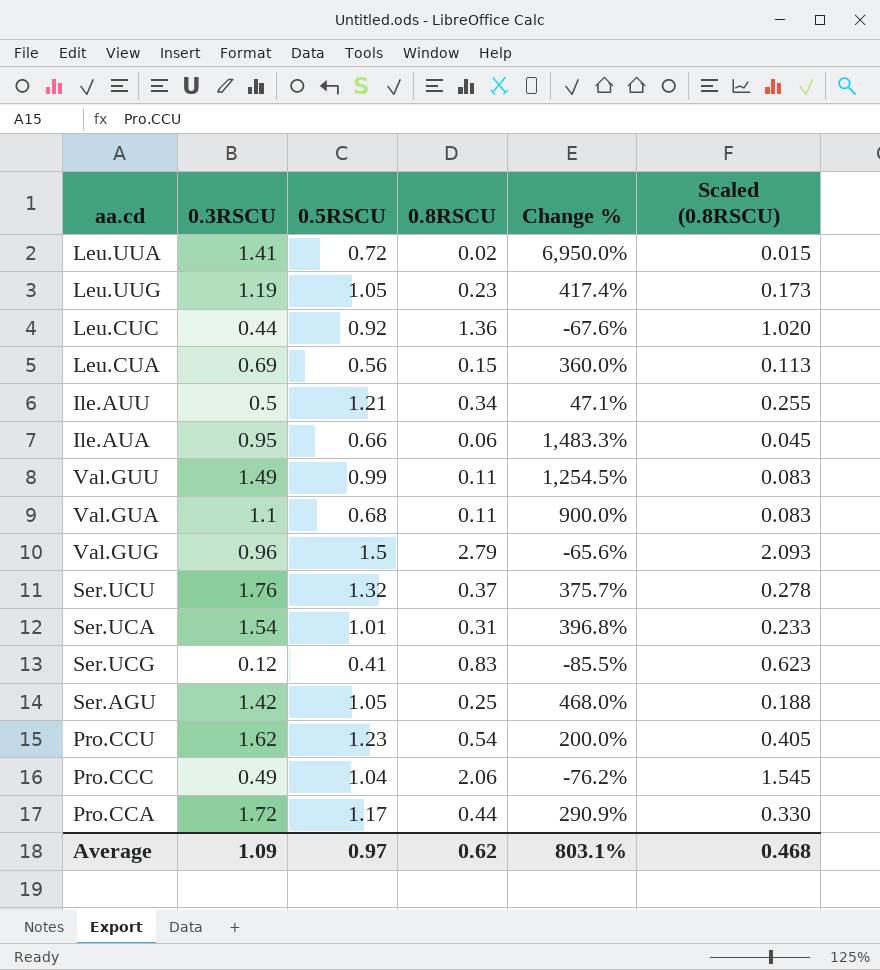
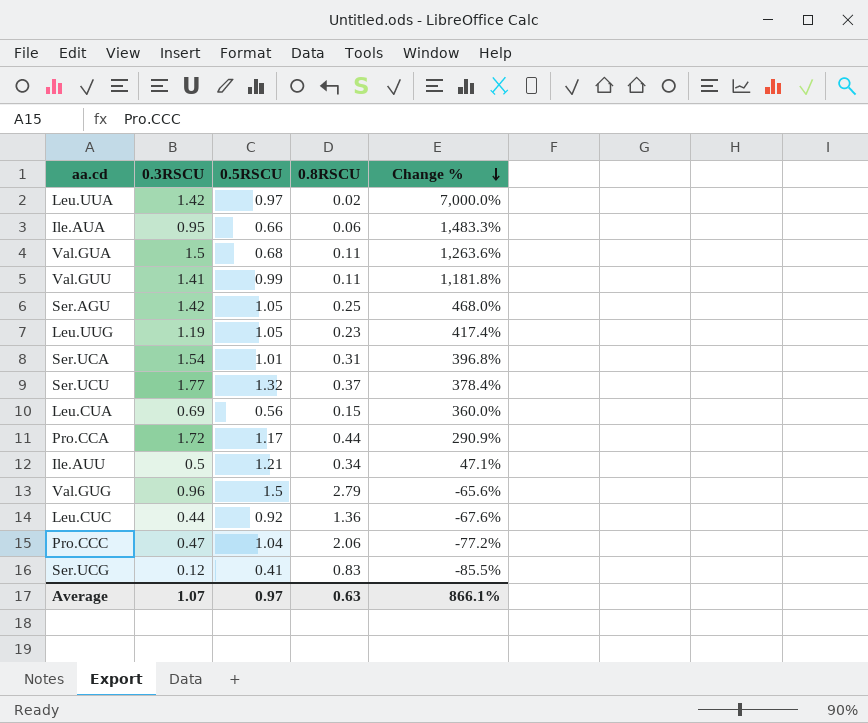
row order: none -> Change % descending
column Scaled (0.8RSCU) | formula: [0.8RSCU] * 0.75 -> none
row Pro.CCU: 1.62 | 1.23 | 0.54 | 200.0% | 0.405 -> none
Leu.UUA | 0.3RSCU: 1.41 -> 1.42
Leu.UUA | 0.5RSCU: 0.72 -> 0.97
Leu.UUA | Change %: 6,950.0% -> 7,000.0%
Val.GUA | 0.3RSCU: 1.1 -> 1.5
Val.GUA | Change %: 900.0% -> 1,263.6%
Val.GUU | 0.3RSCU: 1.49 -> 1.41
Val.GUU | Change %: 1,254.5% -> 1,181.8%
Ser.UCU | 0.3RSCU: 1.76 -> 1.77
Ser.UCU | Change %: 375.7% -> 378.4%
Pro.CCC | 0.3RSCU: 0.49 -> 0.47
Pro.CCC | Change %: -76.2% -> -77.2%
Average | 0.3RSCU: 1.09 -> 1.07
Average | 0.8RSCU: 0.62 -> 0.63
Average | Change %: 803.1% -> 866.1%

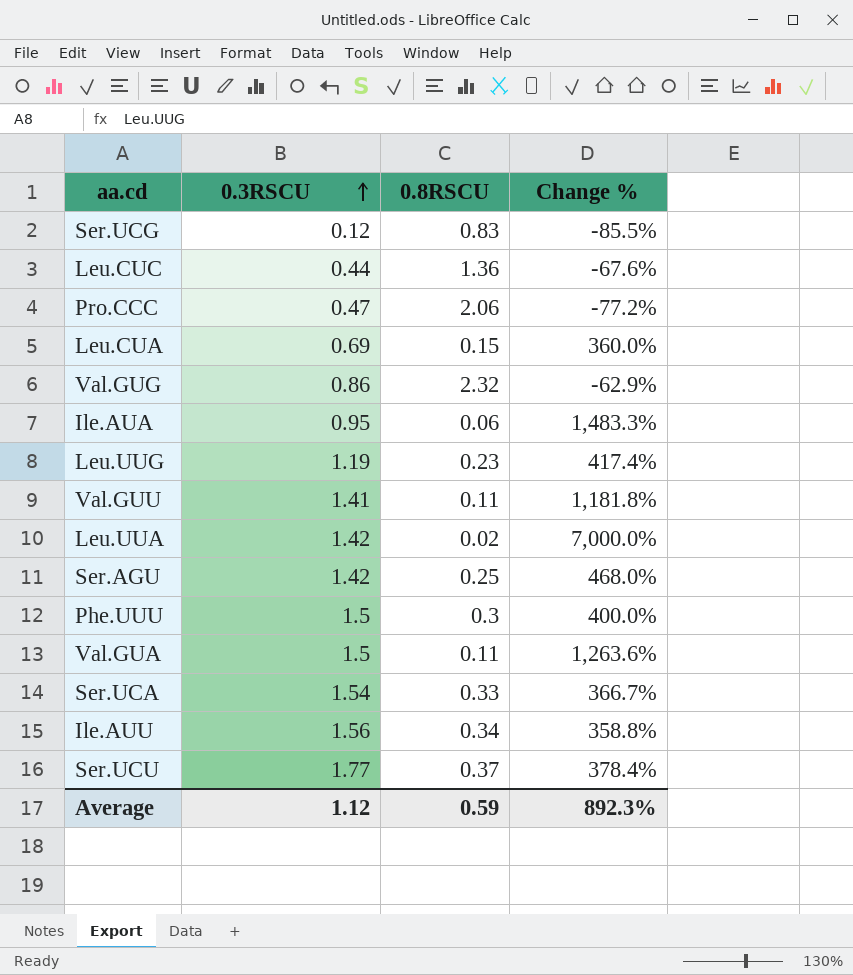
row order: Change % descending -> 0.3RSCU ascending
column 0.5RSCU | position: 3 -> none
row Pro.CCA: 1.72 | 1.17 | 0.44 | 290.9% -> none
Val.GUG | 0.3RSCU: 0.96 -> 0.86
Val.GUG | 0.8RSCU: 2.79 -> 2.32
Val.GUG | Change %: -65.6% -> -62.9%
row Phe.UUU: none -> 1.5 | 0.3 | 400.0%
Ser.UCA | 0.8RSCU: 0.31 -> 0.33
Ser.UCA | Change %: 396.8% -> 366.7%
Ile.AUU | 0.3RSCU: 0.5 -> 1.56
Ile.AUU | Change %: 47.1% -> 358.8%
Average | 0.3RSCU: 1.07 -> 1.12
Average | 0.8RSCU: 0.63 -> 0.59
Average | Change %: 866.1% -> 892.3%

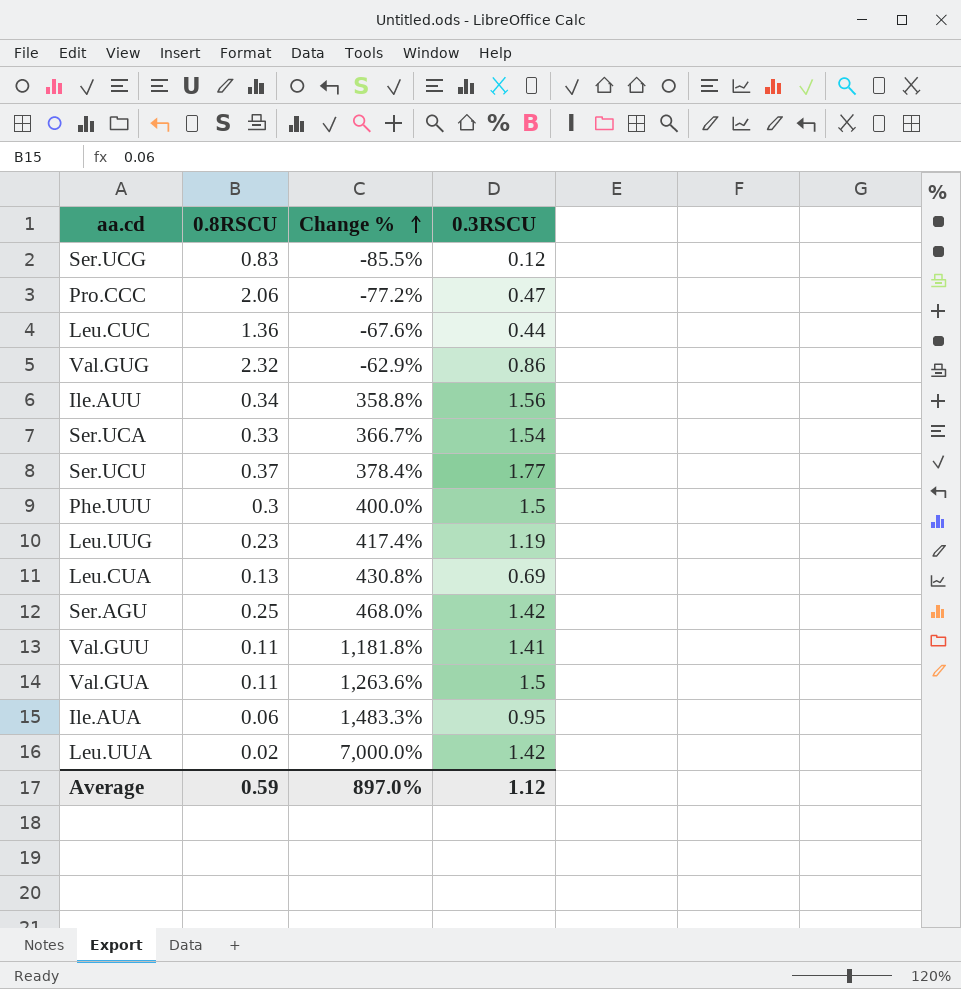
row order: 0.3RSCU ascending -> Change % ascending
column 0.3RSCU | position: 2 -> 4
Leu.CUA | 0.8RSCU: 0.15 -> 0.13
Leu.CUA | Change %: 360.0% -> 430.8%
Average | Change %: 892.3% -> 897.0%

